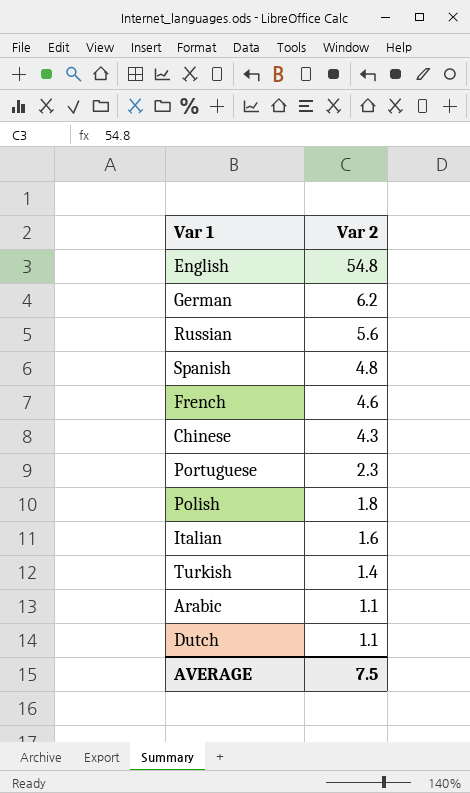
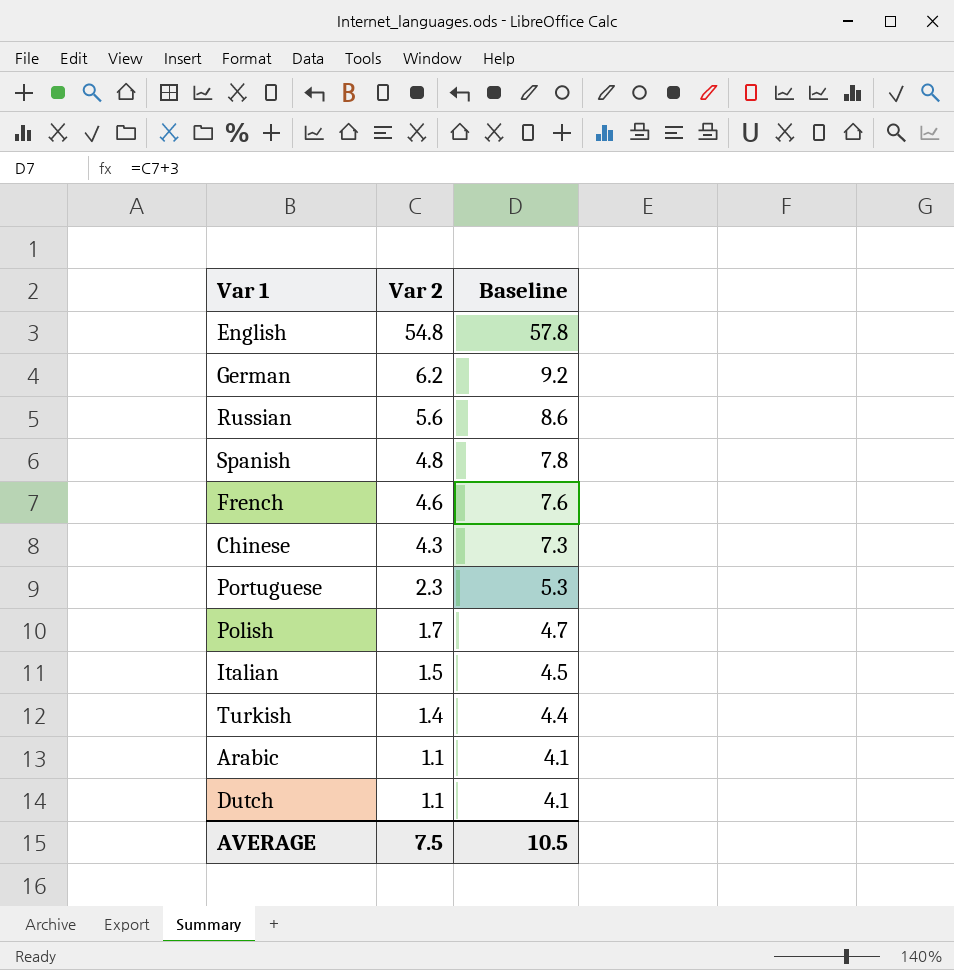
column Baseline | formula: none -> [Var 2] + 3
Polish | Var 2: 1.8 -> 1.7
Italian | Var 2: 1.6 -> 1.5

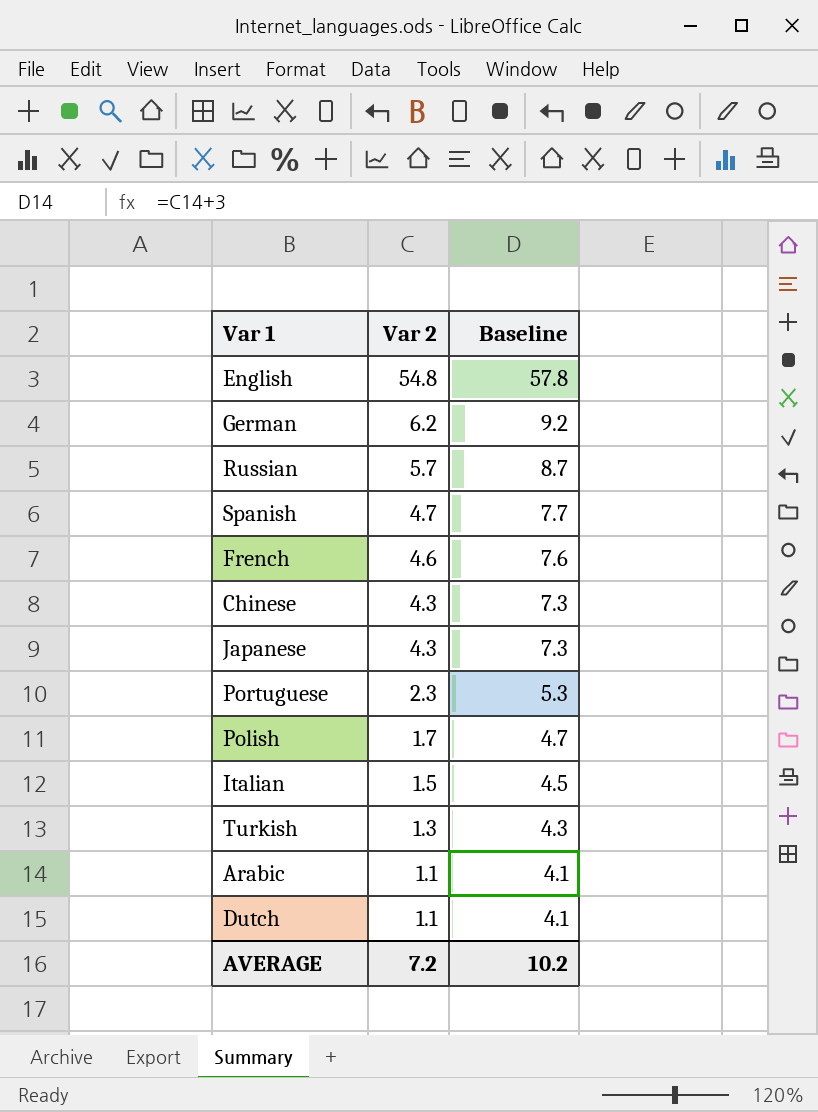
Russian | Var 2: 5.6 -> 5.7
Russian | Baseline: 8.6 -> 8.7
Spanish | Var 2: 4.8 -> 4.7
Spanish | Baseline: 7.8 -> 7.7
row Japanese: none -> 4.3 | 7.3
Turkish | Var 2: 1.4 -> 1.3
Turkish | Baseline: 4.4 -> 4.3
AVERAGE | Var 2: 7.5 -> 7.2
AVERAGE | Baseline: 10.5 -> 10.2

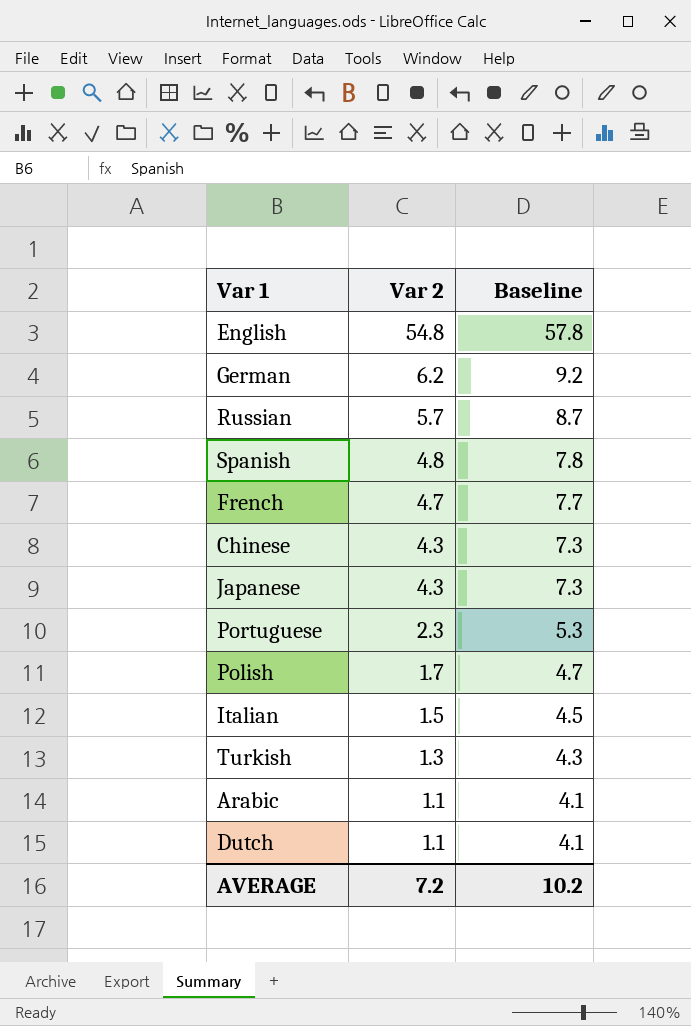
Spanish | Var 2: 4.7 -> 4.8
Spanish | Baseline: 7.7 -> 7.8
French | Var 2: 4.6 -> 4.7
French | Baseline: 7.6 -> 7.7

